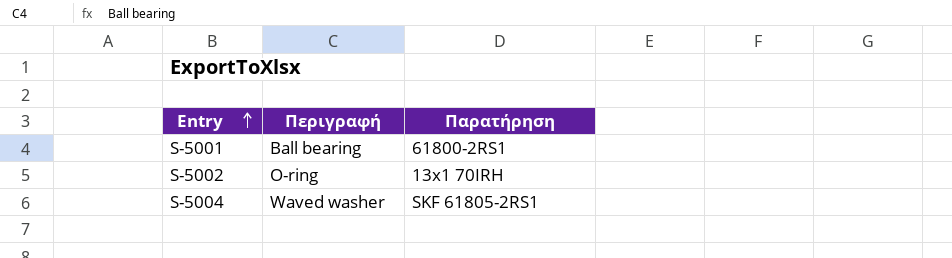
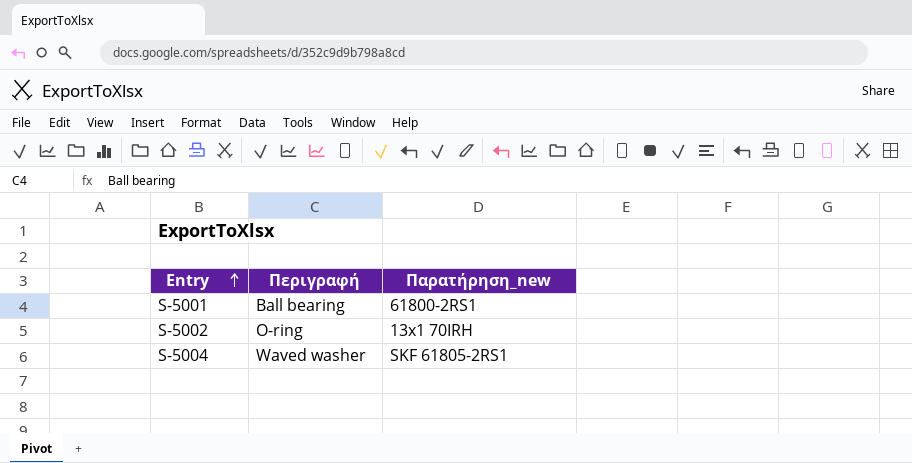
column name: Παρατήρηση -> Παρατήρηση_new

